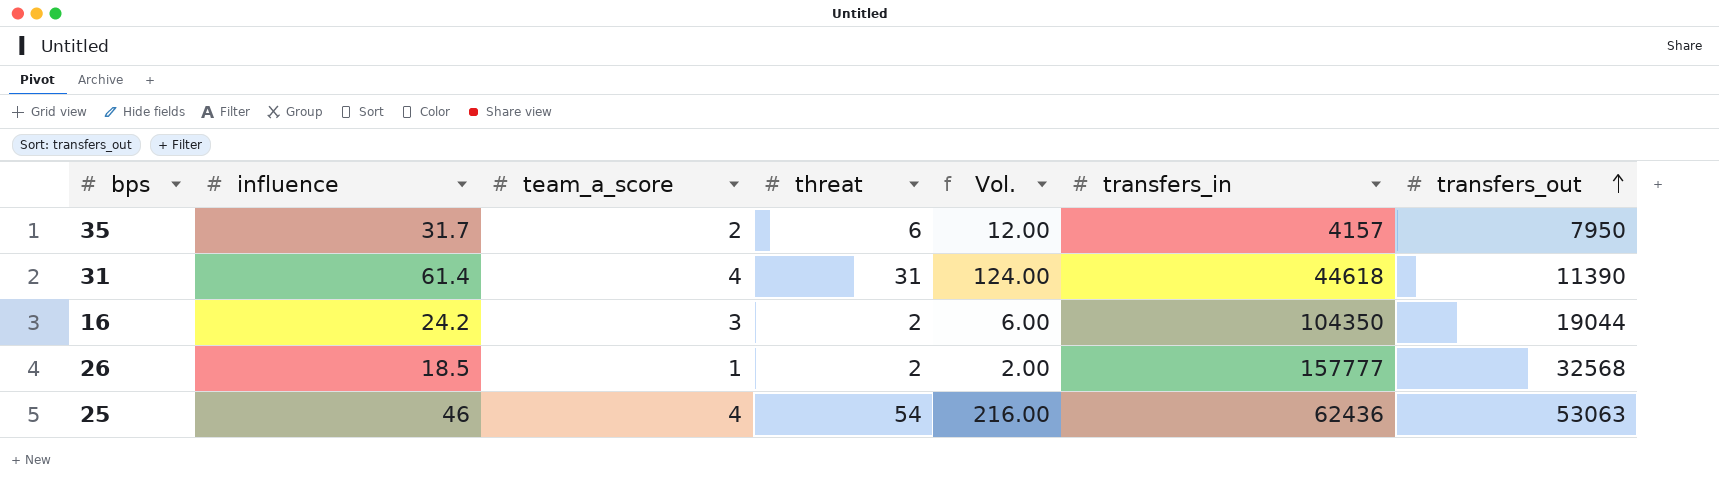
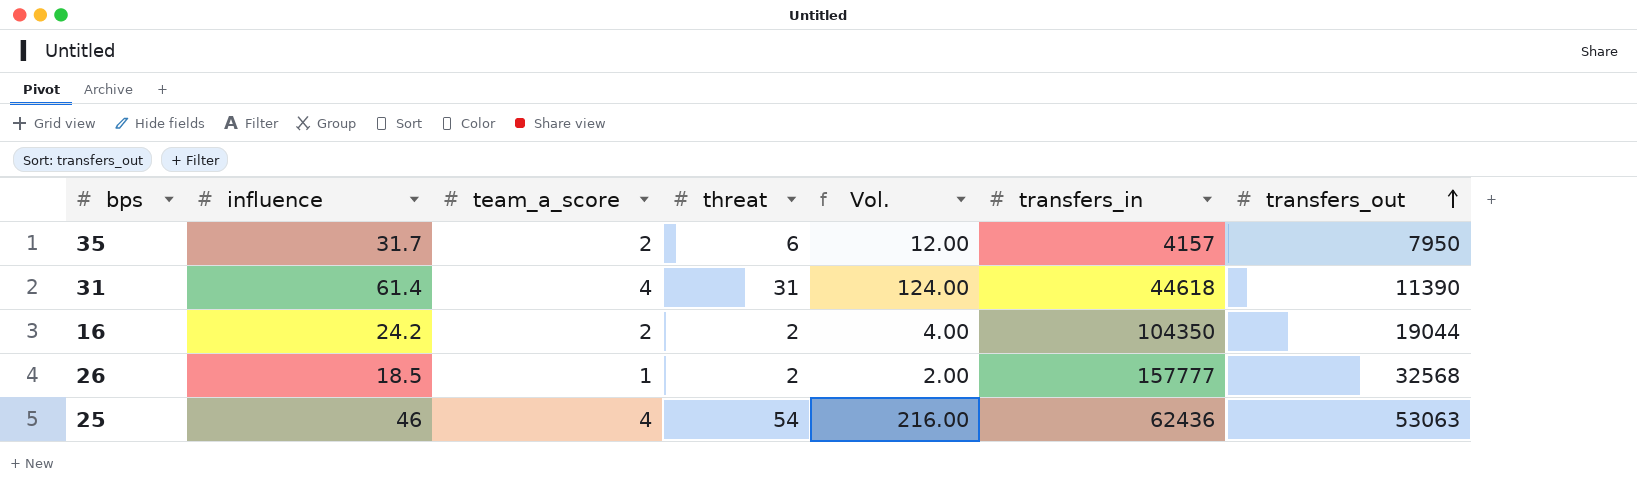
16 | team_a_score: 3 -> 2
16 | Vol.: 6.00 -> 4.00

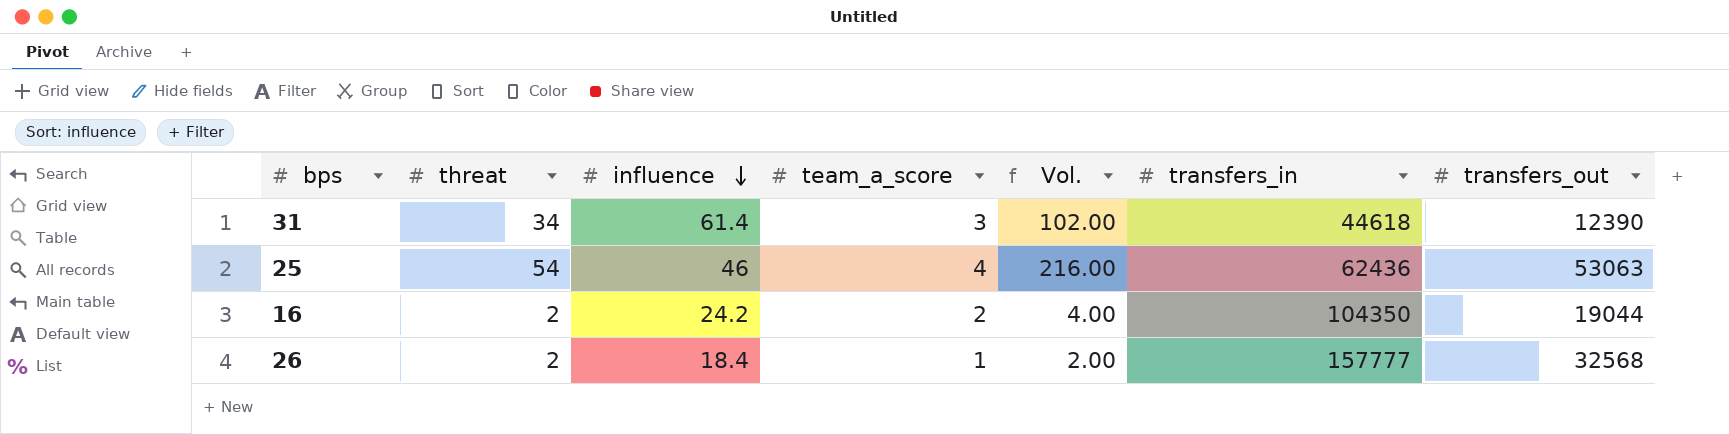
row order: transfers_out ascending -> influence descending
column threat | position: 4 -> 2
row 35: 31.7 | 2 | 6 | 12.00 | 4157 | 7950 -> none
31 | threat: 31 -> 34
31 | team_a_score: 4 -> 3
31 | Vol.: 124.00 -> 102.00
31 | transfers_out: 11390 -> 12390
26 | influence: 18.5 -> 18.4

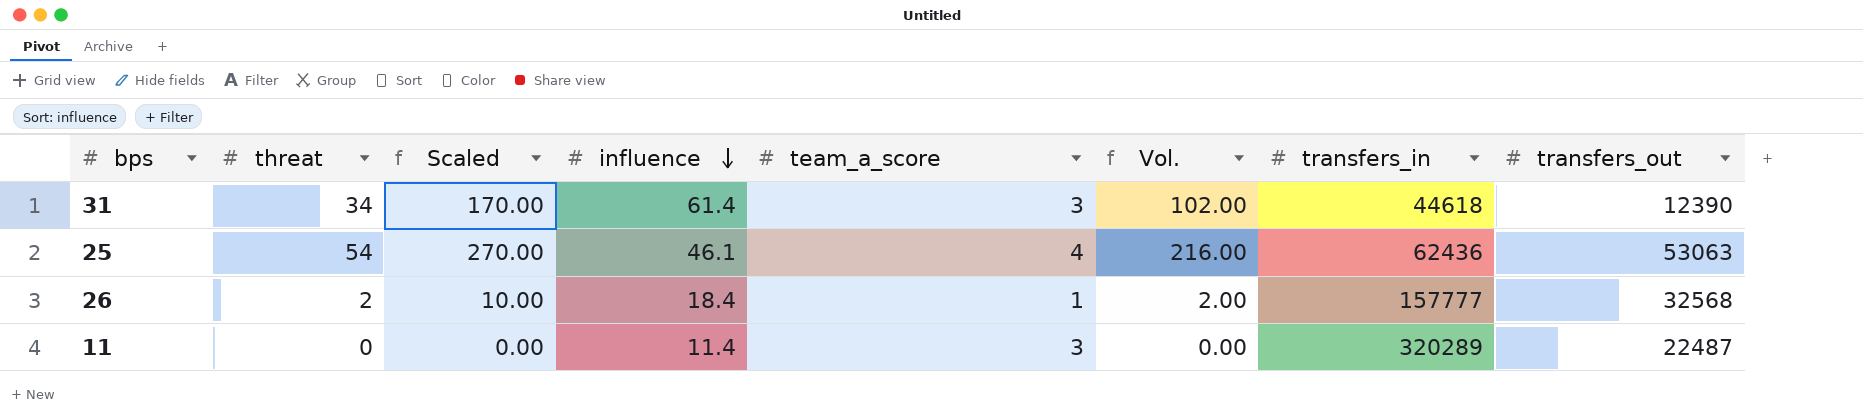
column Scaled | formula: none -> [threat] * 5
row 16: 2 | 24.2 | 2 | 4.00 | 104350 | 19044 -> none
25 | influence: 46 -> 46.1
row 11: none -> 0 | 0.00 | 11.4 | 3 | 0.00 | 320289 | 22487

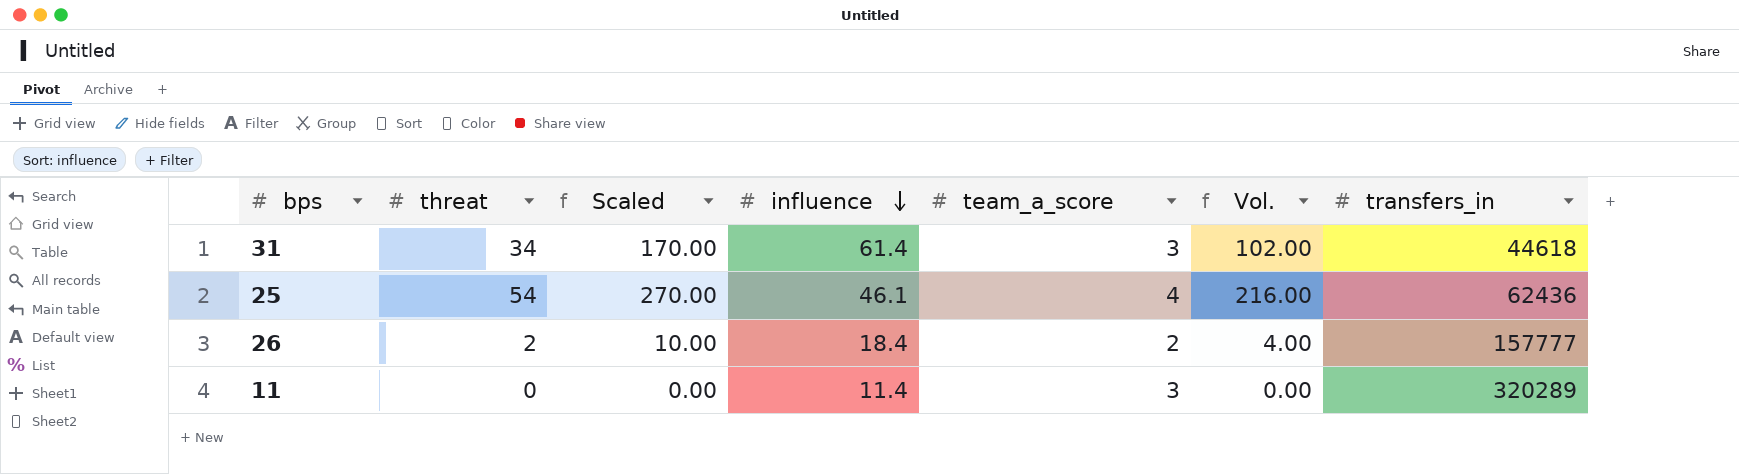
column transfers_out | position: 8 -> none
26 | team_a_score: 1 -> 2
26 | Vol.: 2.00 -> 4.00

